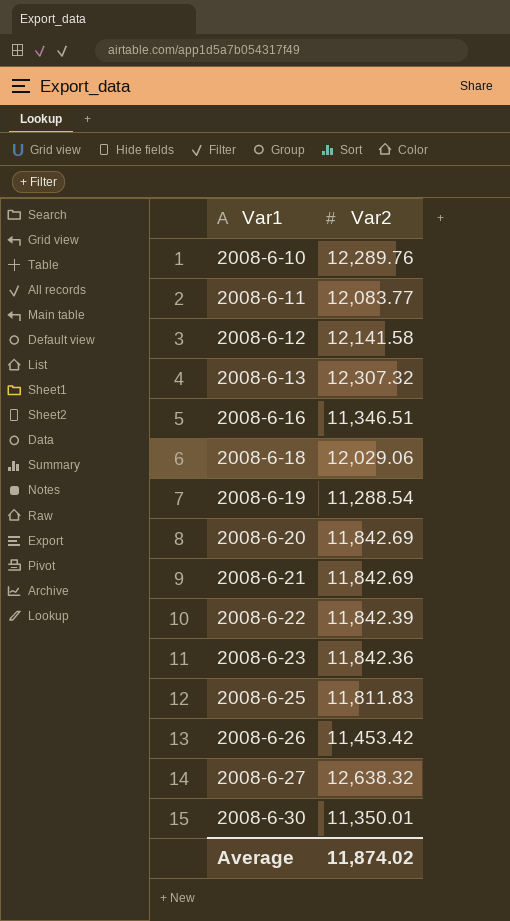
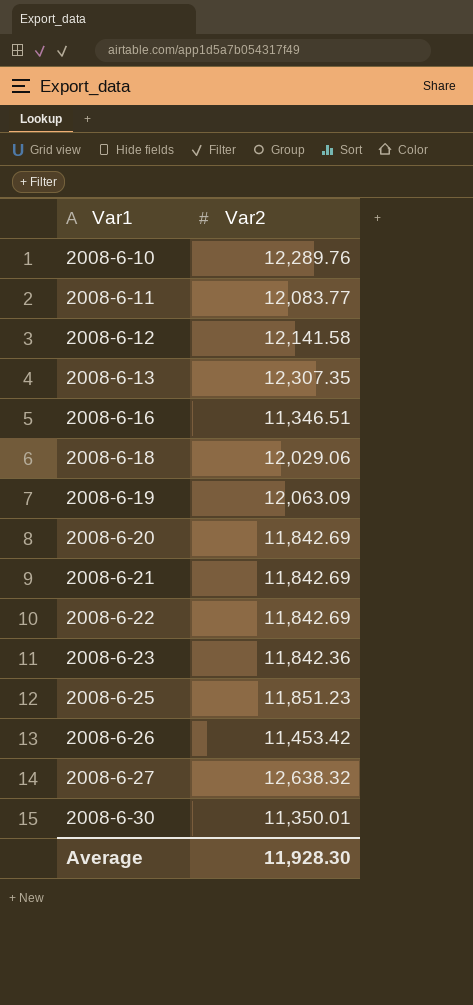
2008-6-13 | Var2: 12,307.32 -> 12,307.35
2008-6-19 | Var2: 11,288.54 -> 12,063.09
2008-6-22 | Var2: 11,842.39 -> 11,842.69
2008-6-25 | Var2: 11,811.83 -> 11,851.23
Average | Var2: 11,874.02 -> 11,928.30

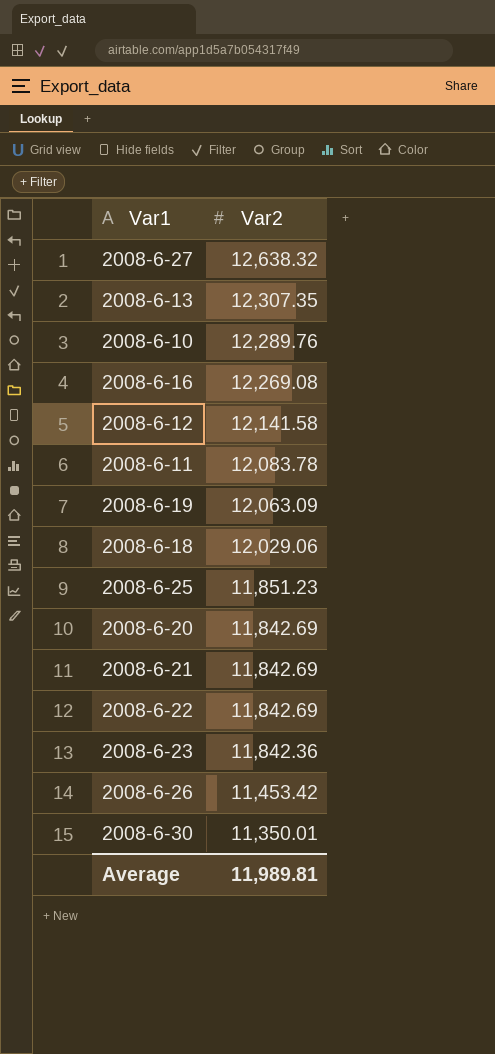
row order: Var1 ascending -> Var2 descending
2008-6-16 | Var2: 11,346.51 -> 12,269.08
2008-6-11 | Var2: 12,083.77 -> 12,083.78
Average | Var2: 11,928.30 -> 11,989.81

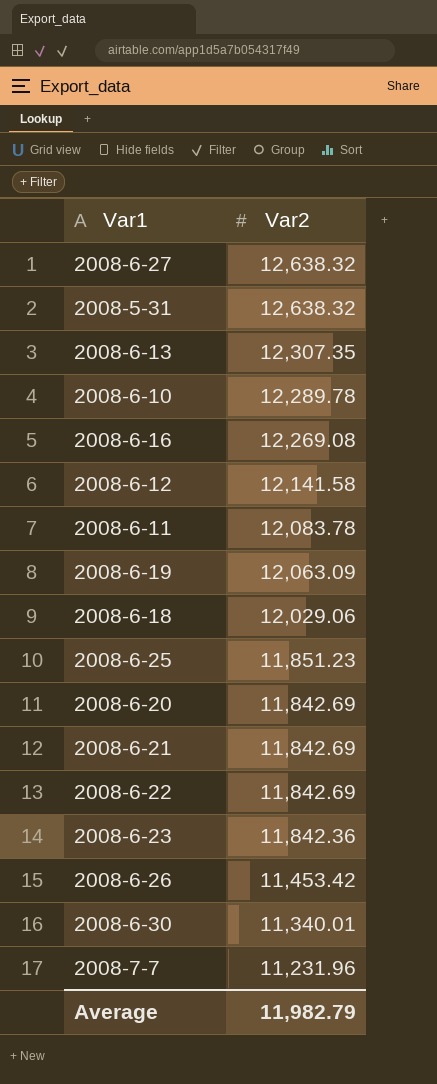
row 2008-5-31: none -> 12,638.32
2008-6-10 | Var2: 12,289.76 -> 12,289.78
2008-6-30 | Var2: 11,350.01 -> 11,340.01
row 2008-7-7: none -> 11,231.96
Average | Var2: 11,989.81 -> 11,982.79

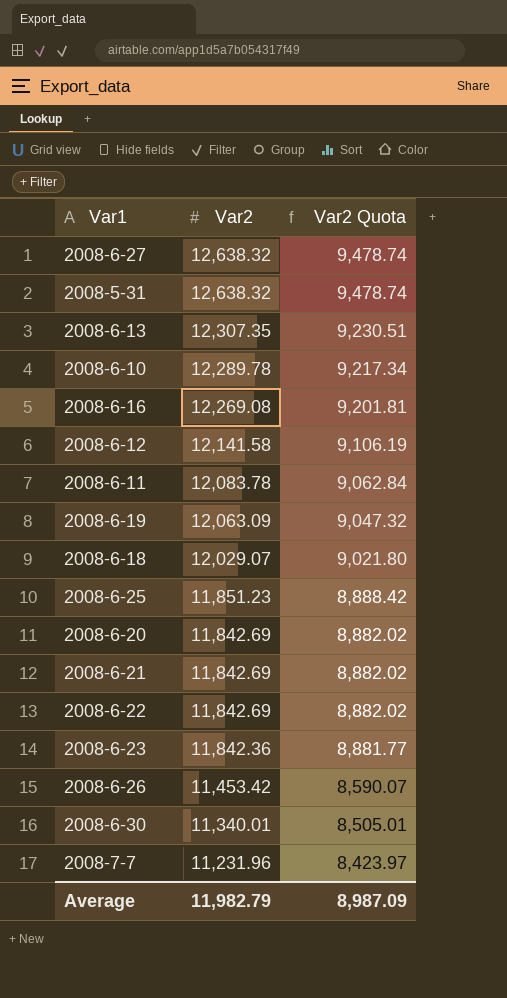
column Var2 Quota | formula: none -> [Var2] * 0.75
2008-6-18 | Var2: 12,029.06 -> 12,029.07

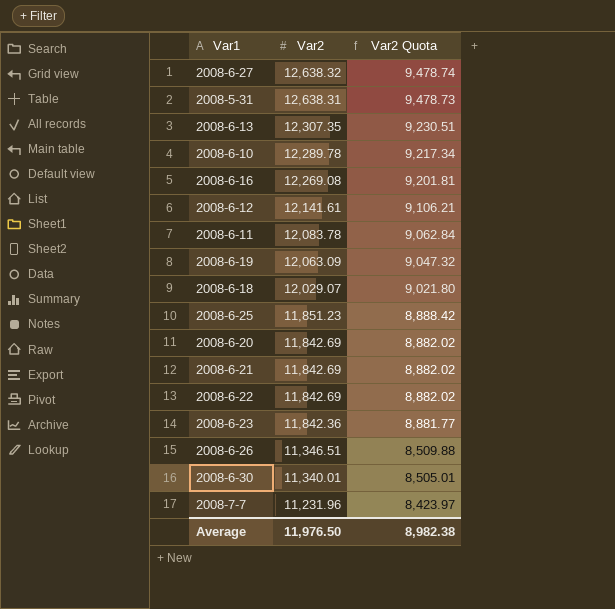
2008-5-31 | Var2: 12,638.32 -> 12,638.31
2008-5-31 | Var2 Quota: 9,478.74 -> 9,478.73
2008-6-12 | Var2: 12,141.58 -> 12,141.61
2008-6-12 | Var2 Quota: 9,106.19 -> 9,106.21
2008-6-26 | Var2: 11,453.42 -> 11,346.51
2008-6-26 | Var2 Quota: 8,590.07 -> 8,509.88
Average | Var2: 11,982.79 -> 11,976.50
Average | Var2 Quota: 8,987.09 -> 8,982.38

